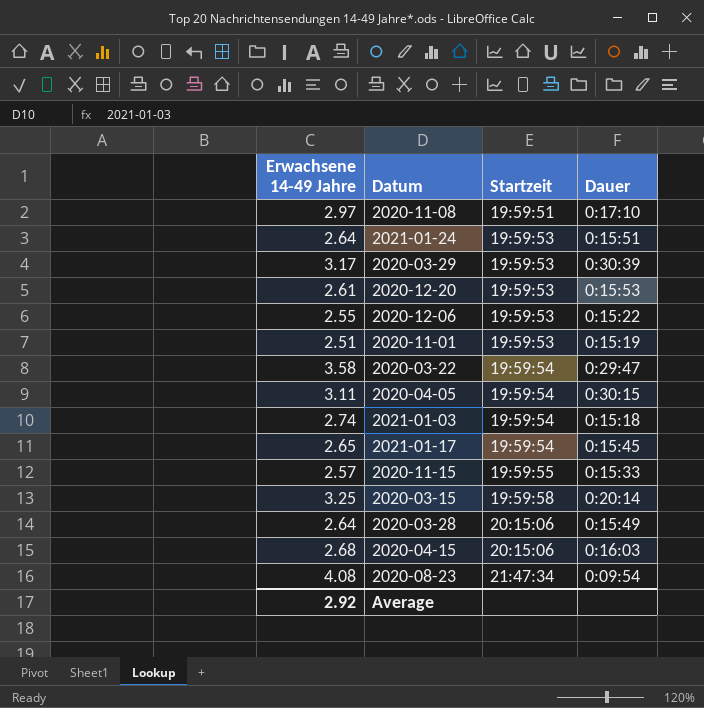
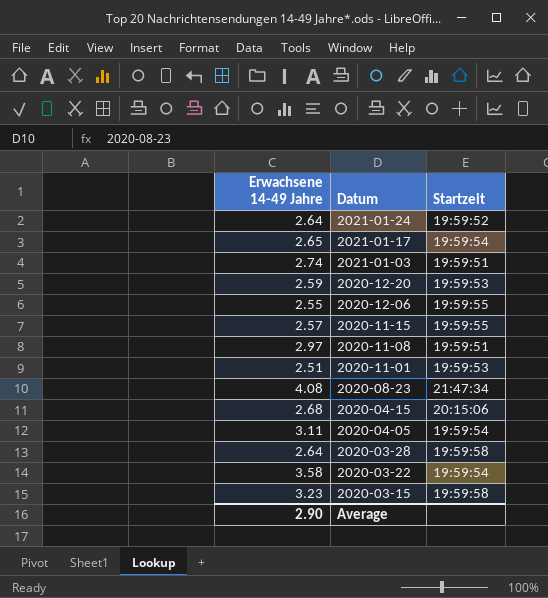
row order: Startzeit ascending -> Datum descending
column Dauer | position: 4 -> none
row 2020-03-29: 3.17 | 19:59:53 | 0:30:39 -> none
2021-01-24 | Startzeit: 19:59:53 -> 19:59:52
2021-01-03 | Startzeit: 19:59:54 -> 19:59:51
2020-12-20 | Erwachsene 14-49 Jahre: 2.61 -> 2.59
2020-12-06 | Startzeit: 19:59:53 -> 19:59:55
2020-03-28 | Startzeit: 20:15:06 -> 19:59:58
2020-03-15 | Erwachsene 14-49 Jahre: 3.25 -> 3.23
Average | Erwachsene 14-49 Jahre: 2.92 -> 2.90

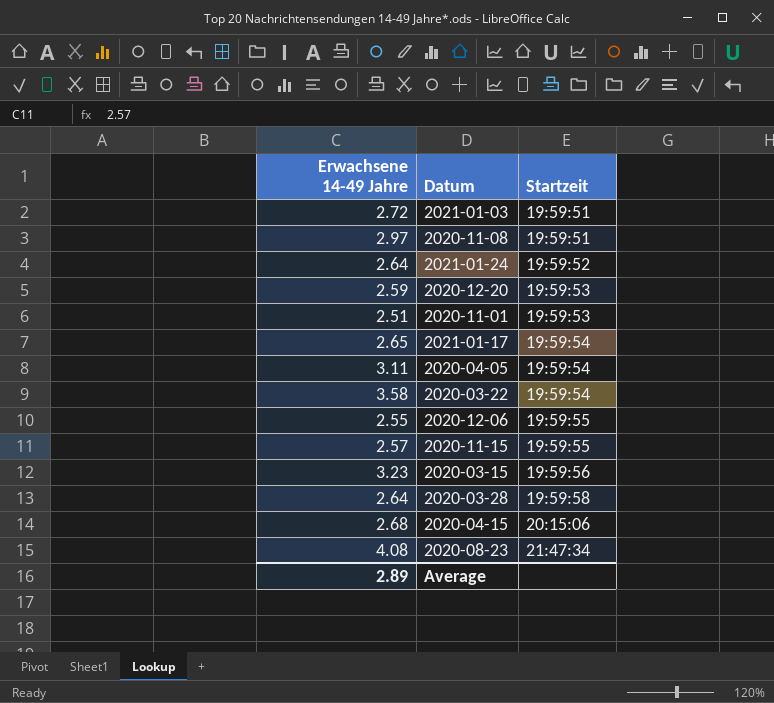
row order: Datum descending -> Startzeit ascending
2021-01-03 | Erwachsene 14-49 Jahre: 2.74 -> 2.72
2020-03-15 | Startzeit: 19:59:58 -> 19:59:56
Average | Erwachsene 14-49 Jahre: 2.90 -> 2.89

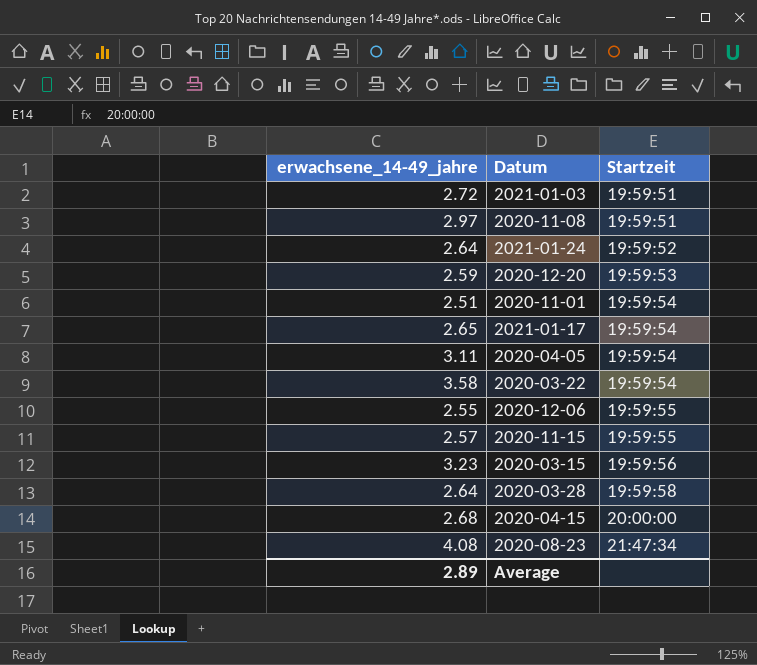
column name: Erwachsene 14-49 Jahre -> erwachsene_14-49_jahre
2020-11-01 | Startzeit: 19:59:53 -> 19:59:54
2020-04-15 | Startzeit: 20:15:06 -> 20:00:00

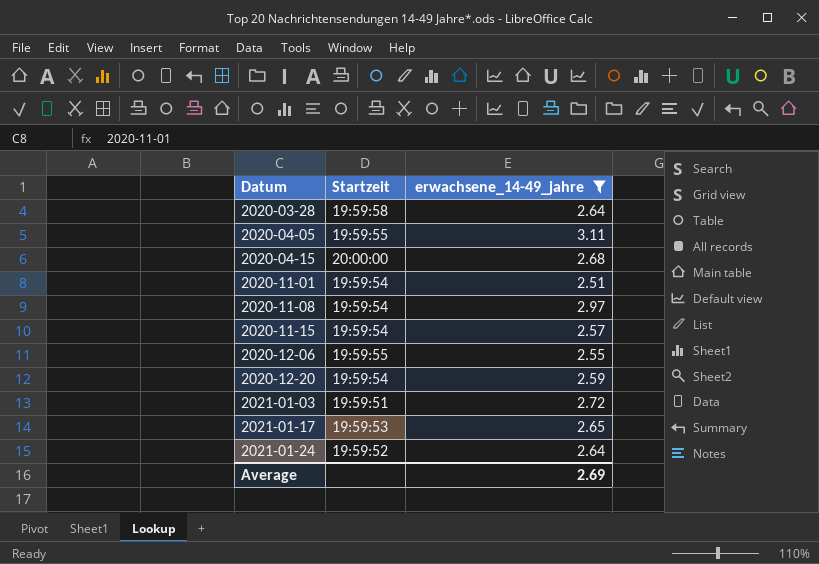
filter: none -> erwachsene_14-49_jahre <= 3.11
row order: Startzeit ascending -> Datum ascending
column erwachsene_14-49_jahre | position: 1 -> 3
2020-04-05 | Startzeit: 19:59:54 -> 19:59:55
2020-11-08 | Startzeit: 19:59:51 -> 19:59:54
2020-11-15 | Startzeit: 19:59:55 -> 19:59:54
2020-12-20 | Startzeit: 19:59:53 -> 19:59:54
2021-01-17 | Startzeit: 19:59:54 -> 19:59:53
Average | erwachsene_14-49_jahre: 2.89 -> 2.69

